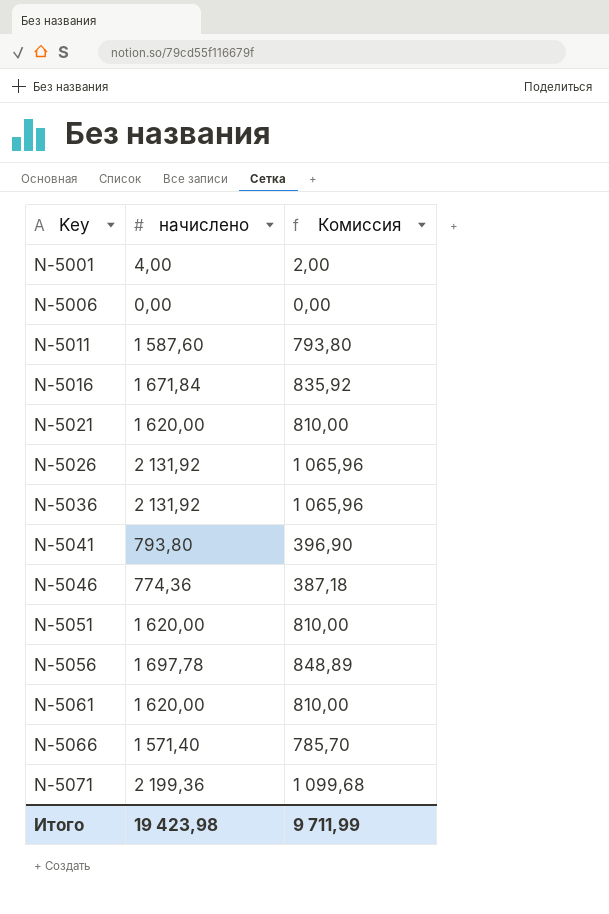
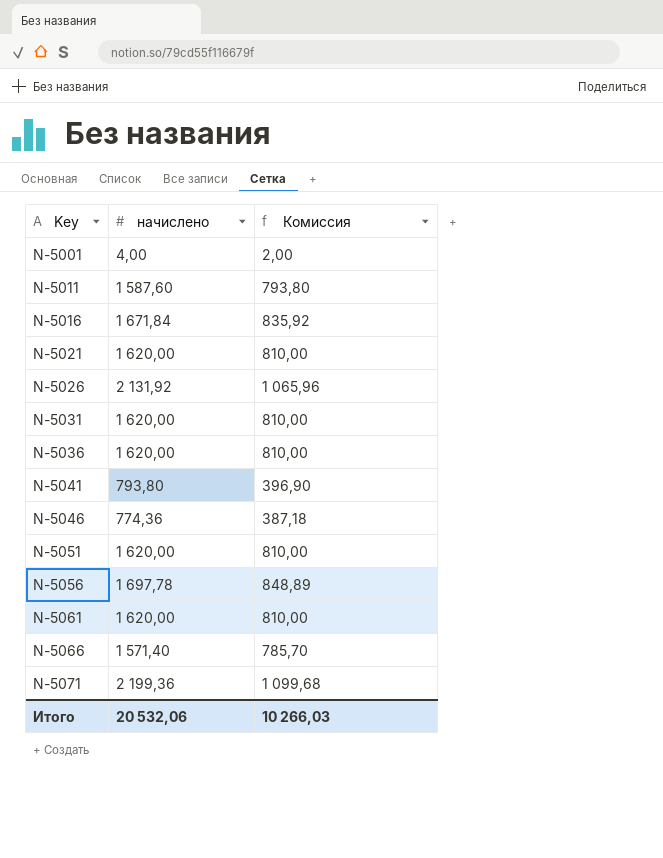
row N-5006: 0,00 | 0,00 -> none
row N-5031: none -> 1 620,00 | 810,00
N-5036 | начислено: 2 131,92 -> 1 620,00
N-5036 | Комиссия: 1 065,96 -> 810,00
Итого | начислено: 19 423,98 -> 20 532,06
Итого | Комиссия: 9 711,99 -> 10 266,03

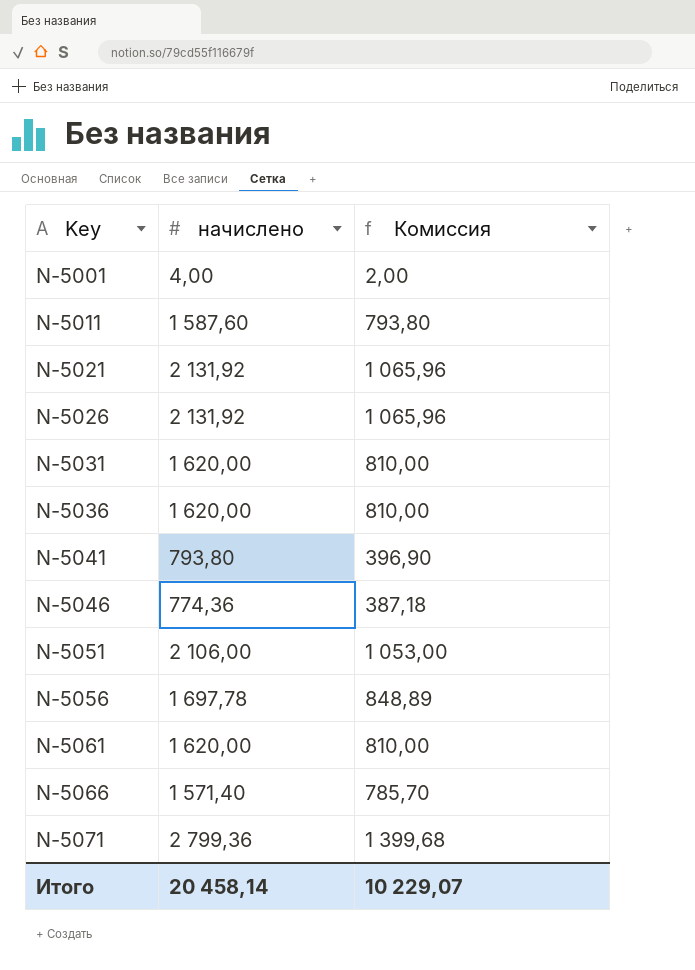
row N-5016: 1 671,84 | 835,92 -> none
N-5021 | начислено: 1 620,00 -> 2 131,92
N-5021 | Комиссия: 810,00 -> 1 065,96
N-5051 | начислено: 1 620,00 -> 2 106,00
N-5051 | Комиссия: 810,00 -> 1 053,00
N-5071 | начислено: 2 199,36 -> 2 799,36
N-5071 | Комиссия: 1 099,68 -> 1 399,68
Итого | начислено: 20 532,06 -> 20 458,14
Итого | Комиссия: 10 266,03 -> 10 229,07

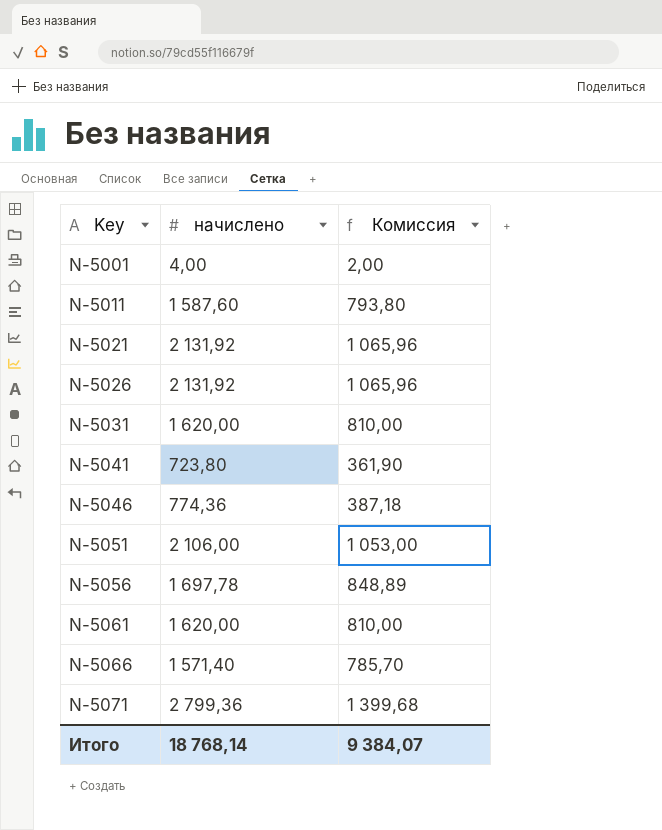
row N-5036: 1 620,00 | 810,00 -> none
N-5041 | начислено: 793,80 -> 723,80
N-5041 | Комиссия: 396,90 -> 361,90
Итого | начислено: 20 458,14 -> 18 768,14
Итого | Комиссия: 10 229,07 -> 9 384,07

